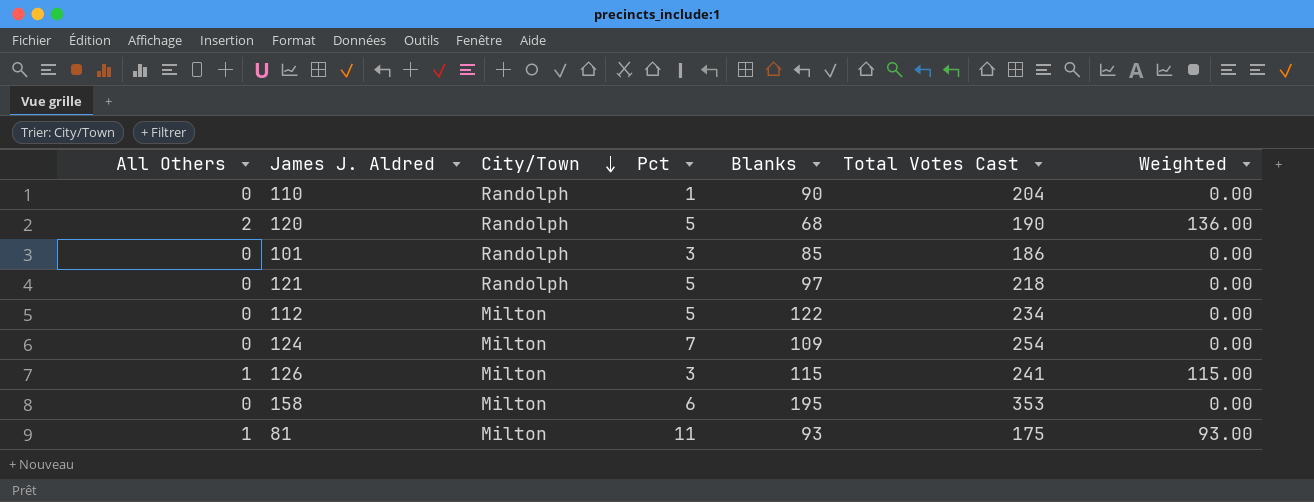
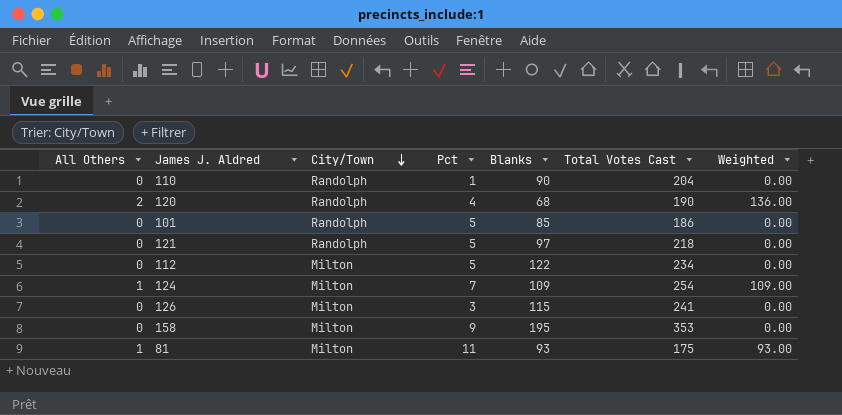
120 | Pct: 5 -> 4
101 | Pct: 3 -> 5
124 | All Others: 0 -> 1
124 | Weighted: 0.00 -> 109.00
126 | All Others: 1 -> 0
126 | Weighted: 115.00 -> 0.00
158 | Pct: 6 -> 9

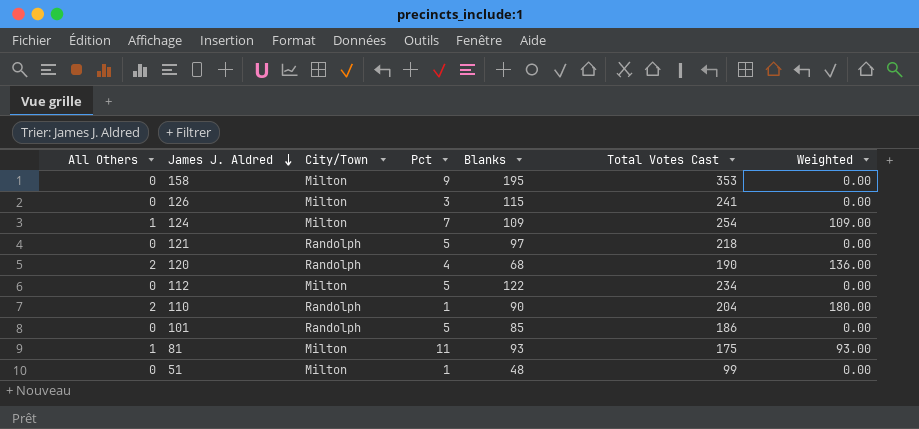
row order: City/Town descending -> James J. Aldred descending
110 | All Others: 0 -> 2
110 | Weighted: 0.00 -> 180.00
row 51: none -> 0 | Milton | 1 | 48 | 99 | 0.00

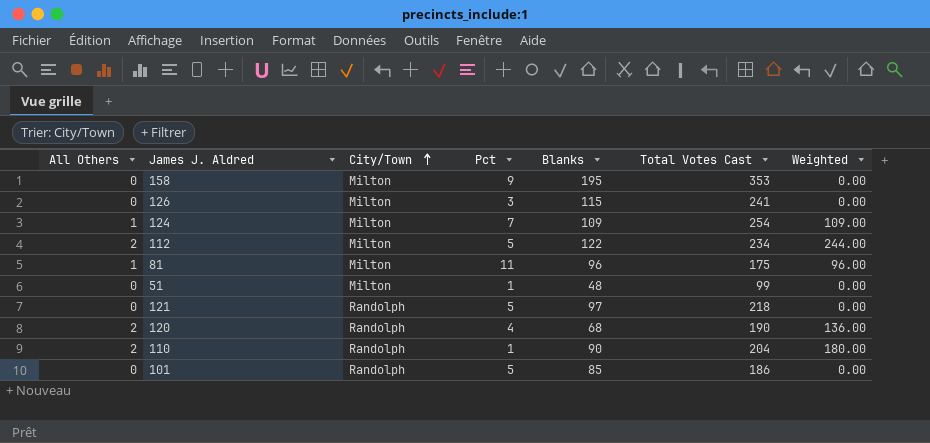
row order: James J. Aldred descending -> City/Town ascending
112 | All Others: 0 -> 2
112 | Weighted: 0.00 -> 244.00
81 | Blanks: 93 -> 96
81 | Weighted: 93.00 -> 96.00

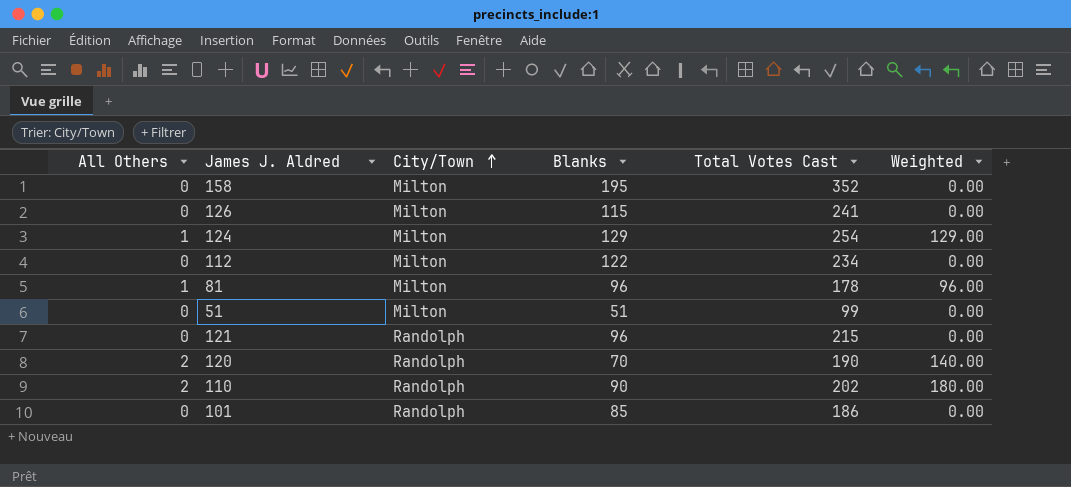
column Pct | position: 4 -> none
158 | Total Votes Cast: 353 -> 352
124 | Blanks: 109 -> 129
124 | Weighted: 109.00 -> 129.00
112 | All Others: 2 -> 0
112 | Weighted: 244.00 -> 0.00
81 | Total Votes Cast: 175 -> 178
51 | Blanks: 48 -> 51
121 | Blanks: 97 -> 96
121 | Total Votes Cast: 218 -> 215
120 | Blanks: 68 -> 70
120 | Weighted: 136.00 -> 140.00
110 | Total Votes Cast: 204 -> 202

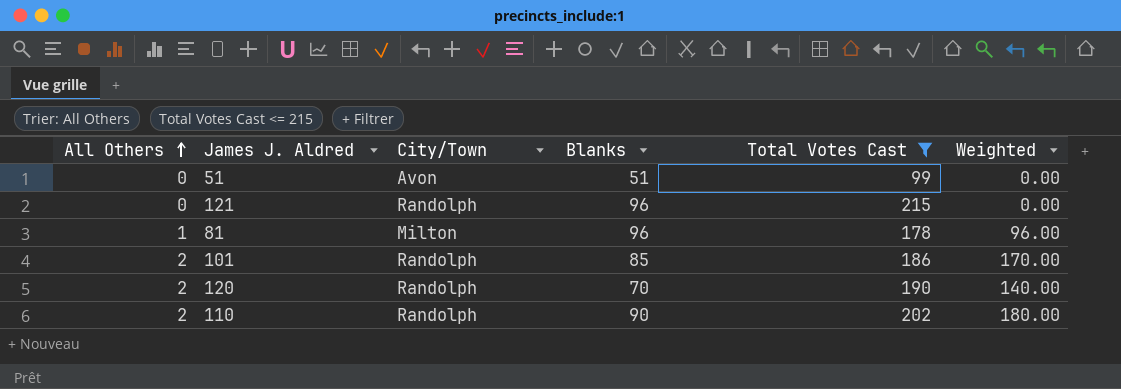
filter: none -> Total Votes Cast <= 215
row order: City/Town ascending -> All Others ascending
51 | City/Town: Milton -> Avon
101 | All Others: 0 -> 2
101 | Weighted: 0.00 -> 170.00

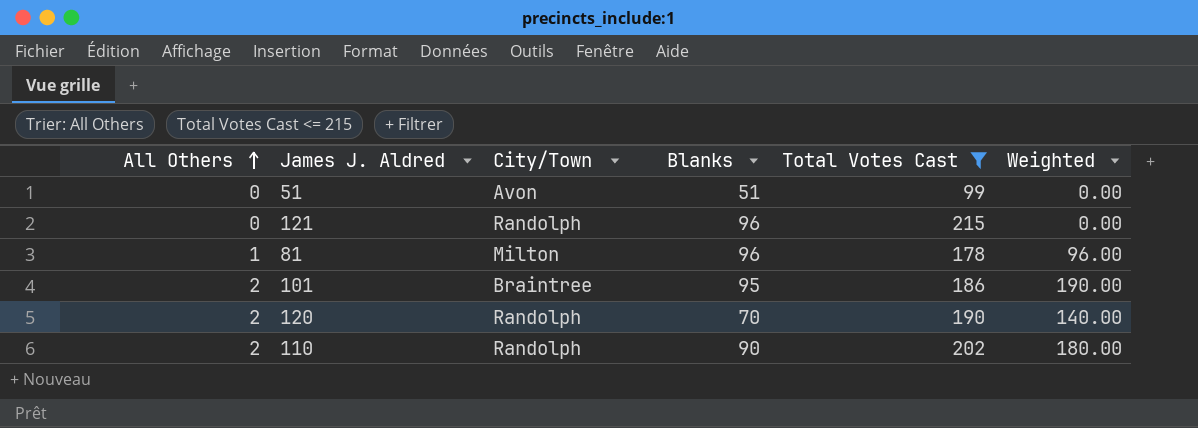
101 | City/Town: Randolph -> Braintree
101 | Blanks: 85 -> 95
101 | Weighted: 170.00 -> 190.00

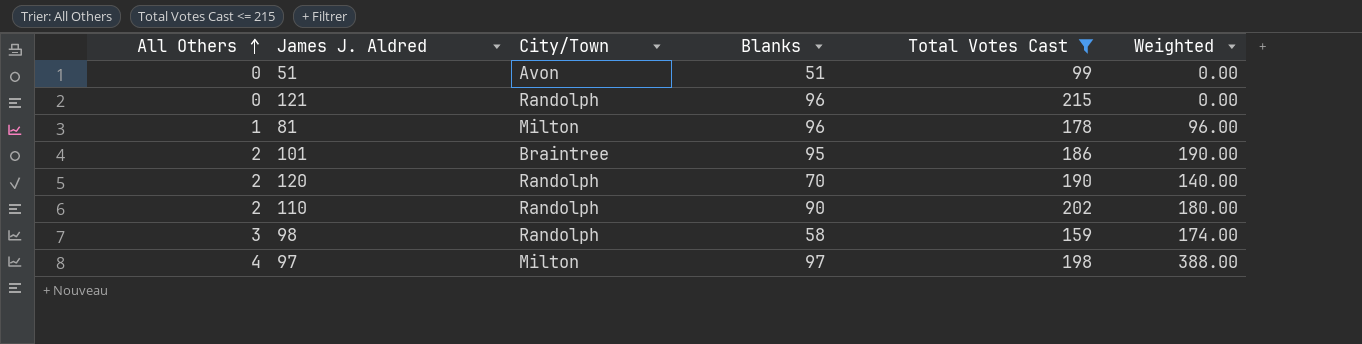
row 98: none -> 3 | Randolph | 58 | 159 | 174.00
row 97: none -> 4 | Milton | 97 | 198 | 388.00

